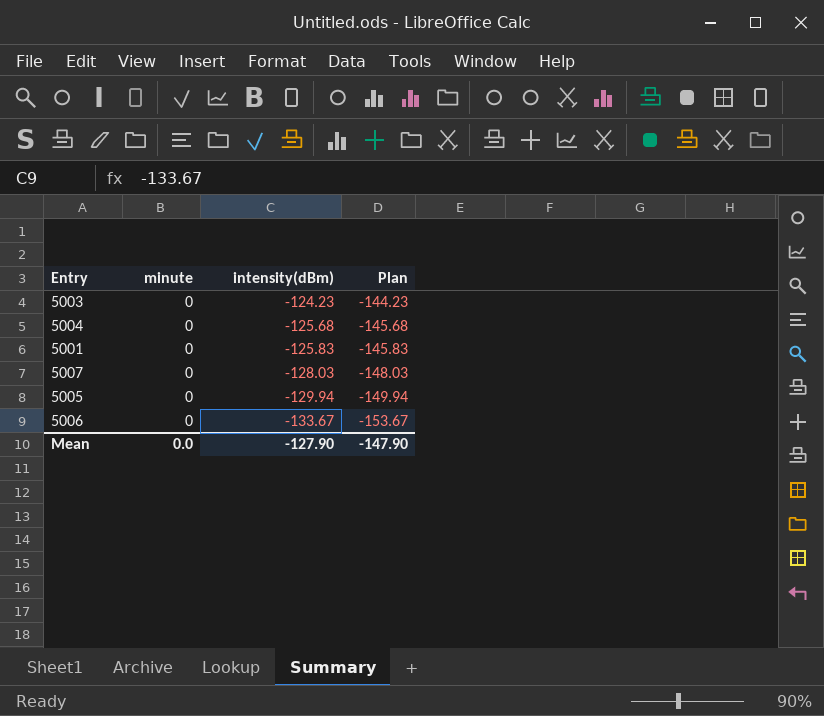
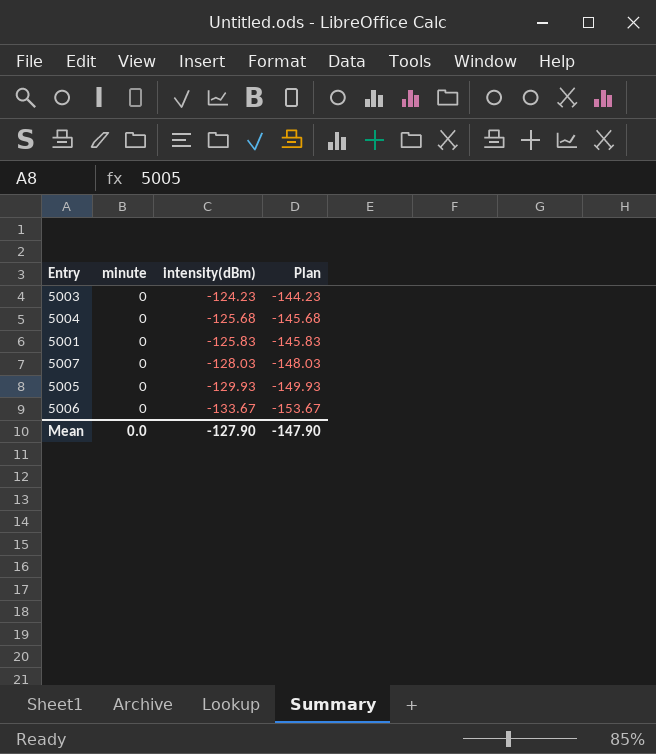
5005 | intensity(dBm): -129.94 -> -129.93
5005 | Plan: -149.94 -> -149.93

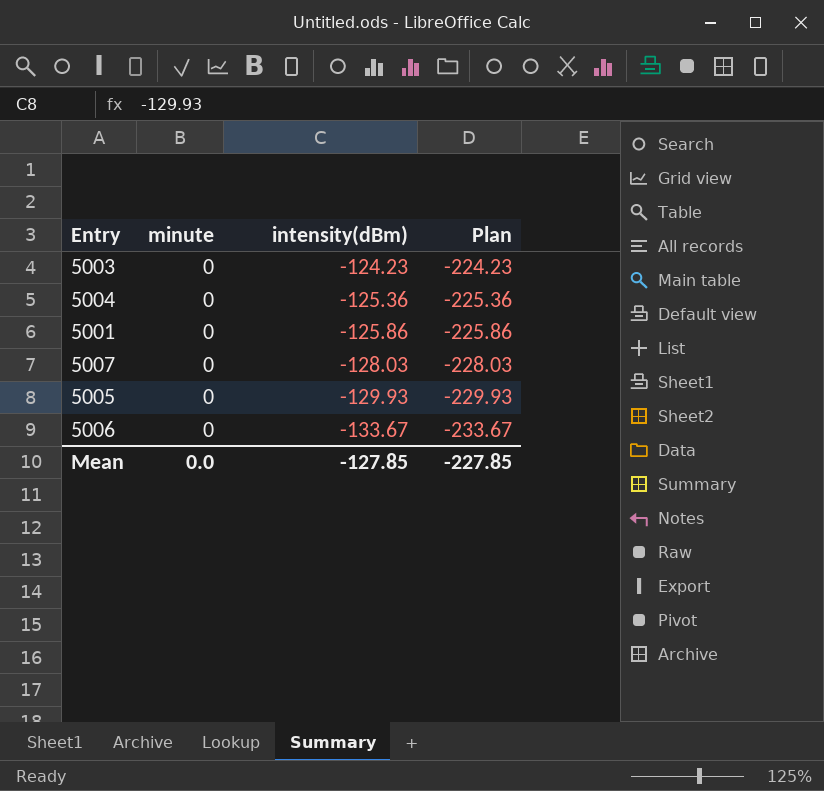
column Plan | formula: [intensity(dBm)] - 20 -> [intensity(dBm)] - 100
5004 | intensity(dBm): -125.68 -> -125.36
5001 | intensity(dBm): -125.83 -> -125.86
Mean | intensity(dBm): -127.90 -> -127.85
Mean | Plan: -147.90 -> -227.85

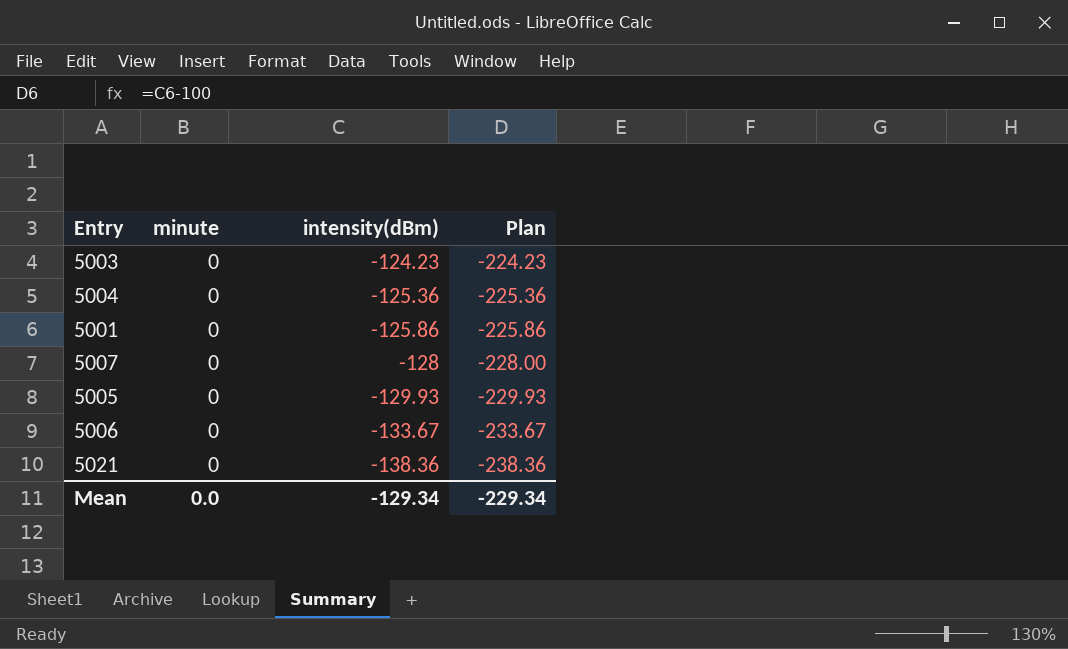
5007 | intensity(dBm): -128.03 -> -128
5007 | Plan: -228.03 -> -228.00
row 5021: none -> 0 | -138.36 | -238.36
Mean | intensity(dBm): -127.85 -> -129.34
Mean | Plan: -227.85 -> -229.34

